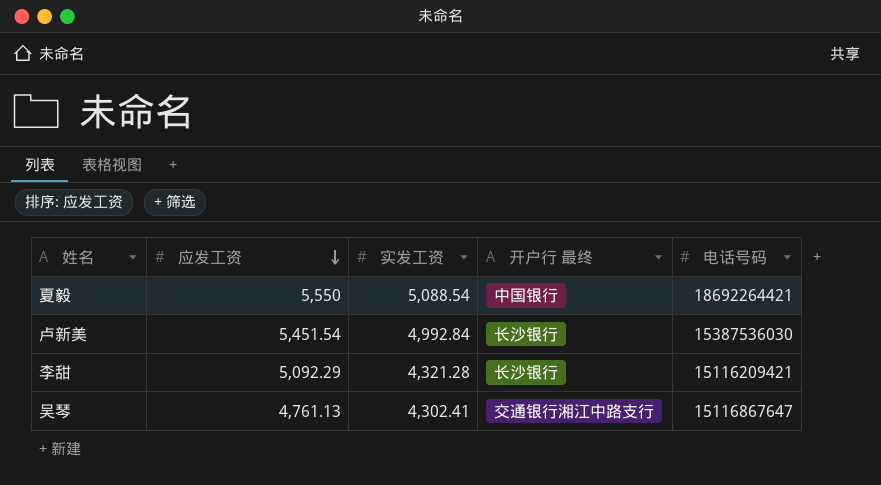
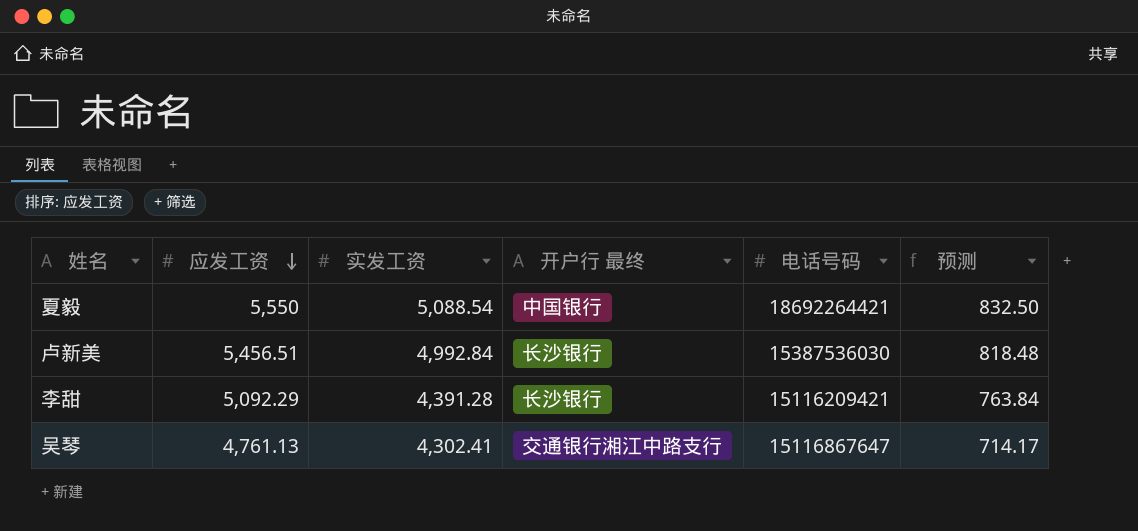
column 预测 | formula: none -> [应发工资] * 0.15
卢新美 | 应发工资: 5,451.54 -> 5,456.51
李甜 | 实发工资: 4,321.28 -> 4,391.28

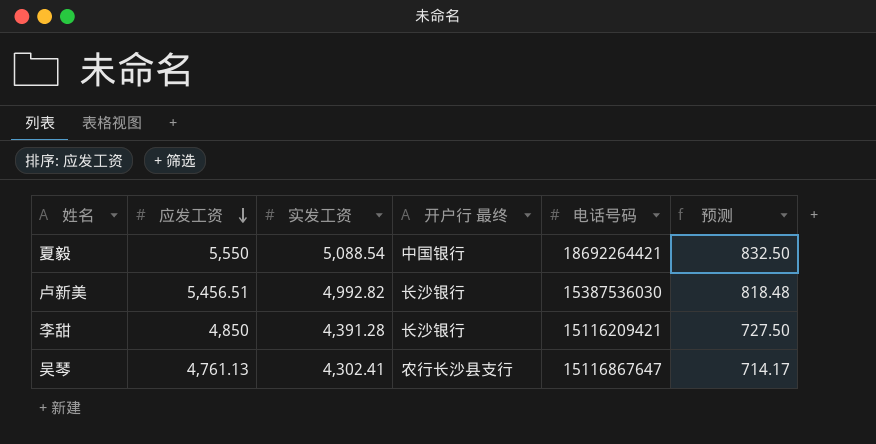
卢新美 | 实发工资: 4,992.84 -> 4,992.82
李甜 | 应发工资: 5,092.29 -> 4,850
李甜 | 预测: 763.84 -> 727.50
吴琴 | 开户行 最终: 交通银行湘江中路支行 -> 农行长沙县支行

